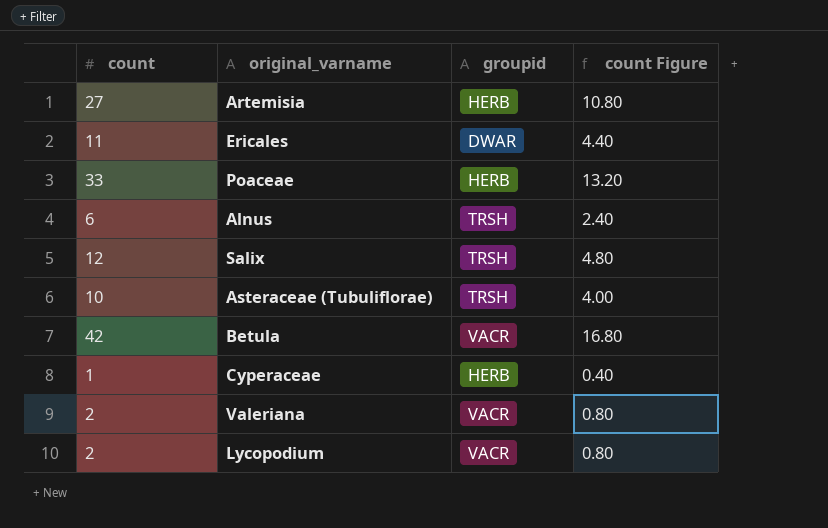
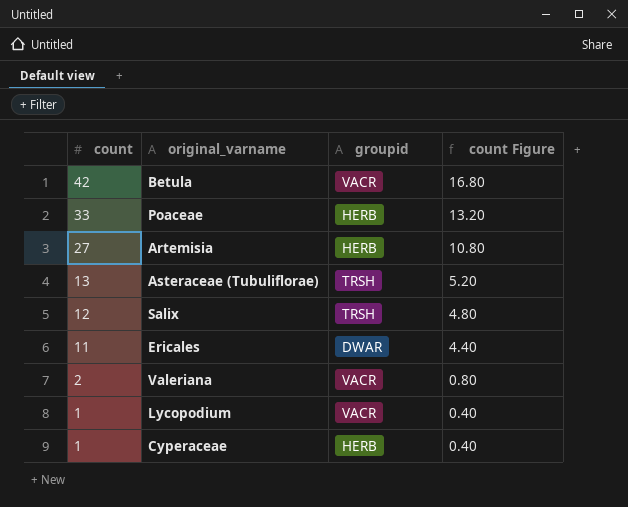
row order: none -> count descending
row Alnus: 6 | TRSH | 2.40 -> none
Asteraceae (Tubuliflorae) | count: 10 -> 13
Asteraceae (Tubuliflorae) | count Figure: 4.00 -> 5.20
Lycopodium | count: 2 -> 1
Lycopodium | count Figure: 0.80 -> 0.40

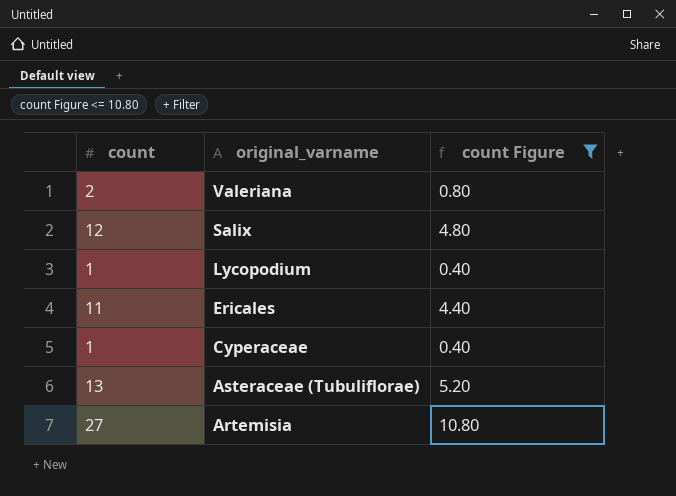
filter: none -> count Figure <= 10.80
row order: count descending -> original_varname descending
column groupid | position: 3 -> none

